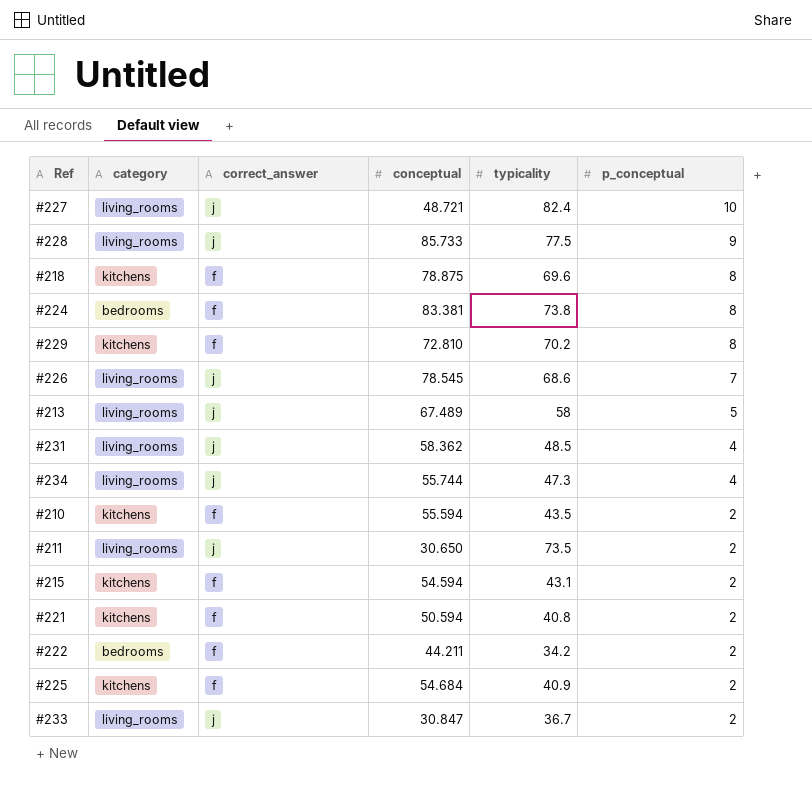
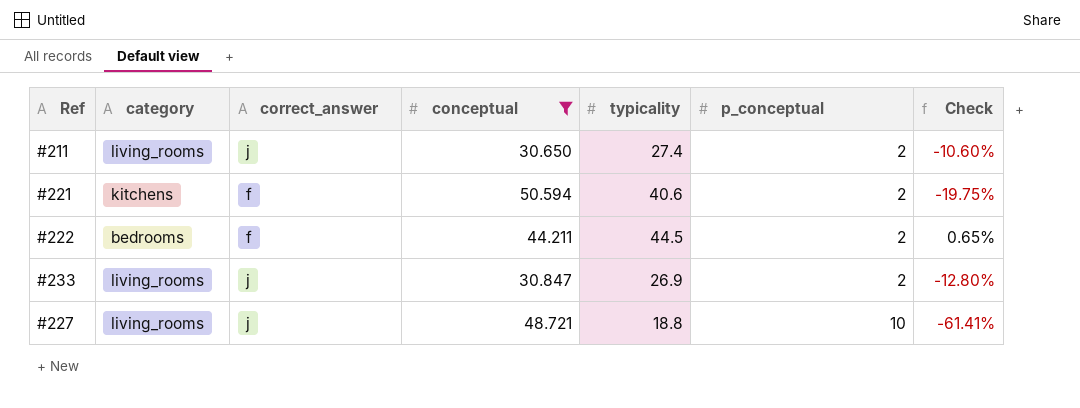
filter: none -> conceptual <= 50.594
row order: p_conceptual descending -> p_conceptual ascending
column Check | formula: none -> ([typicality] - [conceptual]) / [conceptual]
#211 | typicality: 73.5 -> 27.4
#221 | typicality: 40.8 -> 40.6
#222 | typicality: 34.2 -> 44.5
#233 | typicality: 36.7 -> 26.9
#227 | typicality: 82.4 -> 18.8

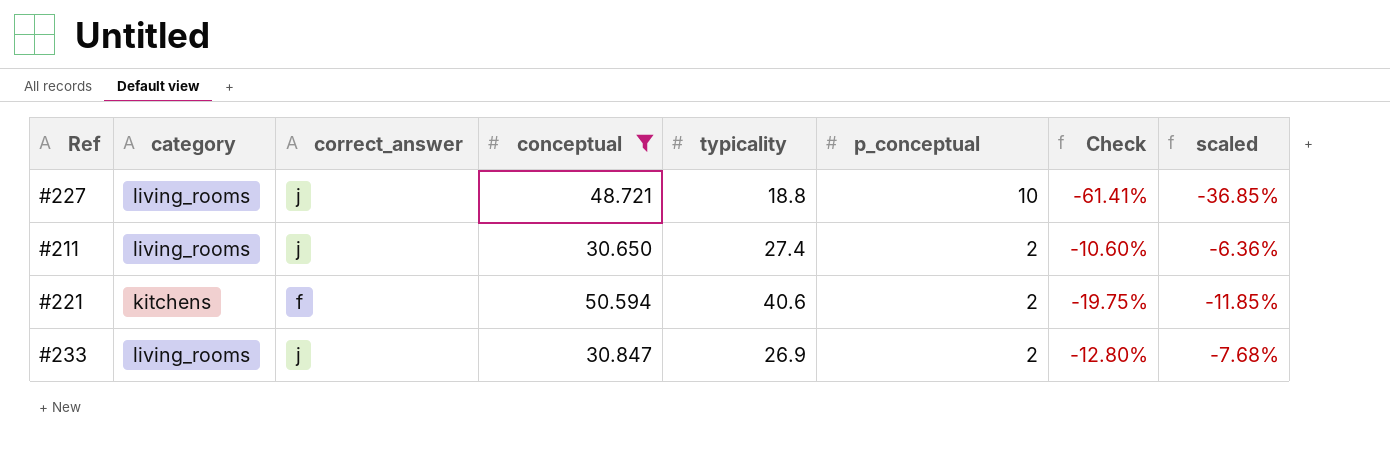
row order: p_conceptual ascending -> p_conceptual descending
column scaled | formula: none -> [Check] * 0.6
row #222: bedrooms | f | 44.211 | 44.5 | 2 | 0.65% -> none

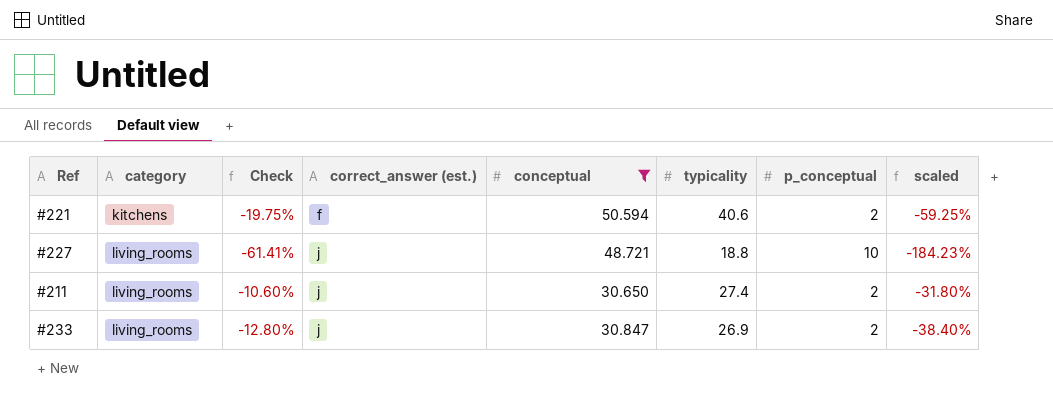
row order: p_conceptual descending -> category ascending
column Check | position: 7 -> 3
column name: correct_answer -> correct_answer (est.)
column scaled | formula: [Check] * 0.6 -> [Check] * 3

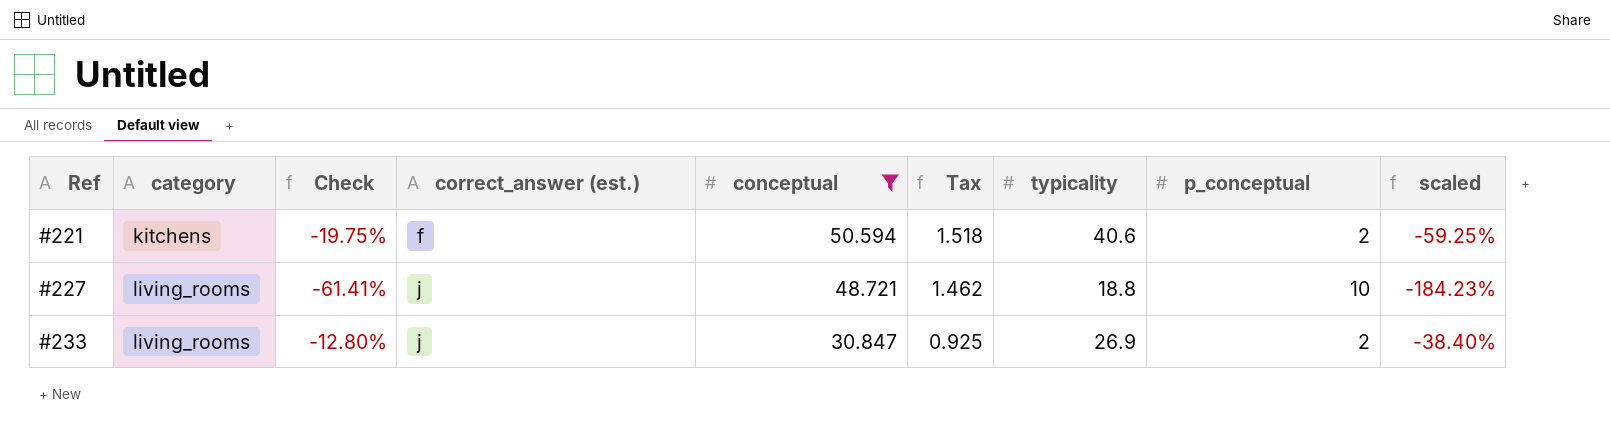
column Tax | formula: none -> [conceptual] * 0.03
row #211: living_rooms | -10.60% | j | 30.650 | 27.4 | 2 | -31.80% -> none

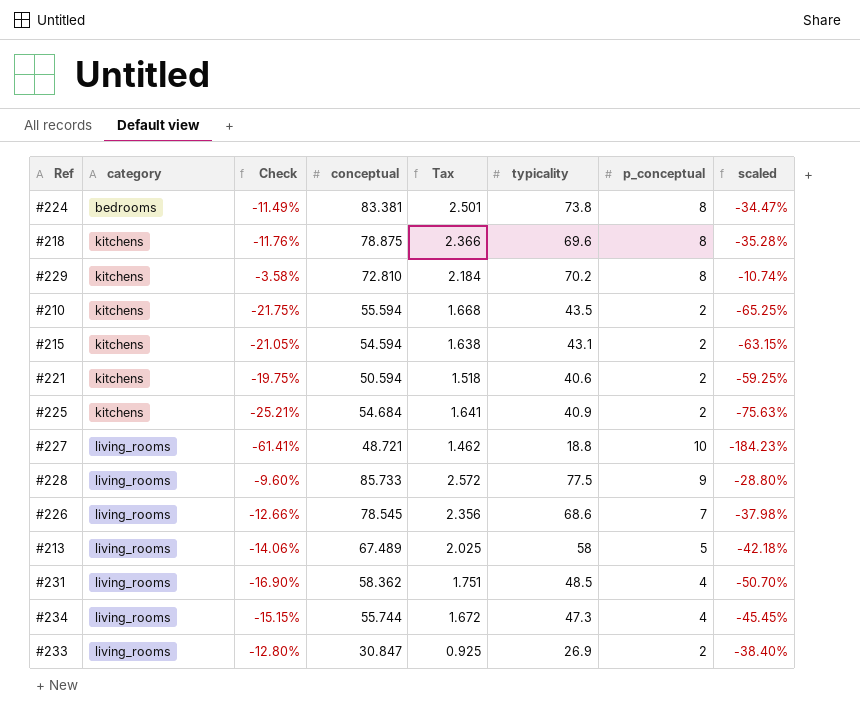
filter: conceptual <= 50.594 -> none
column correct_answer (est.) | position: 4 -> none

